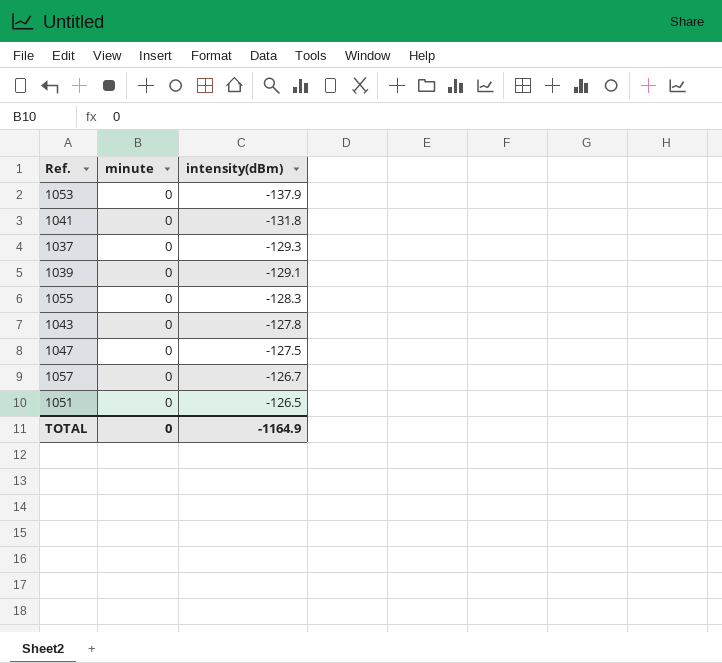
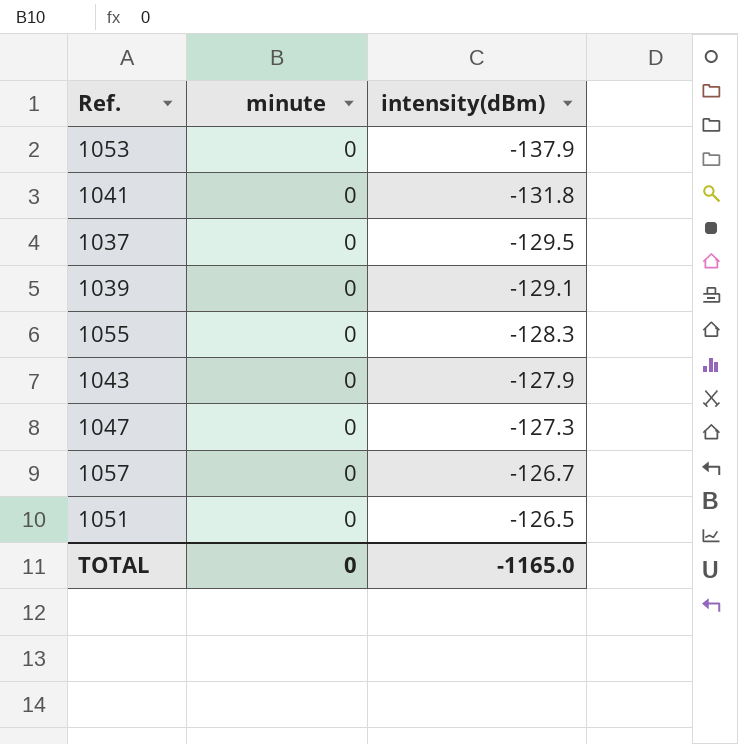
1037 | intensity(dBm): -129.3 -> -129.5
1043 | intensity(dBm): -127.8 -> -127.9
1047 | intensity(dBm): -127.5 -> -127.3
TOTAL | intensity(dBm): -1164.9 -> -1165.0

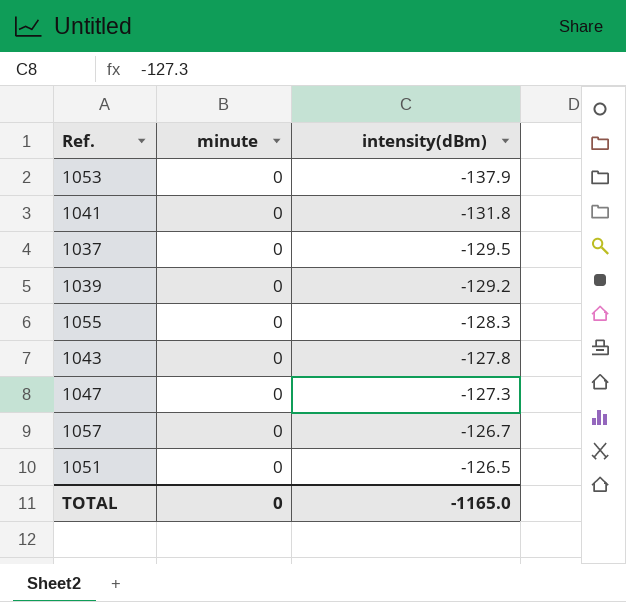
1039 | intensity(dBm): -129.1 -> -129.2
1043 | intensity(dBm): -127.9 -> -127.8

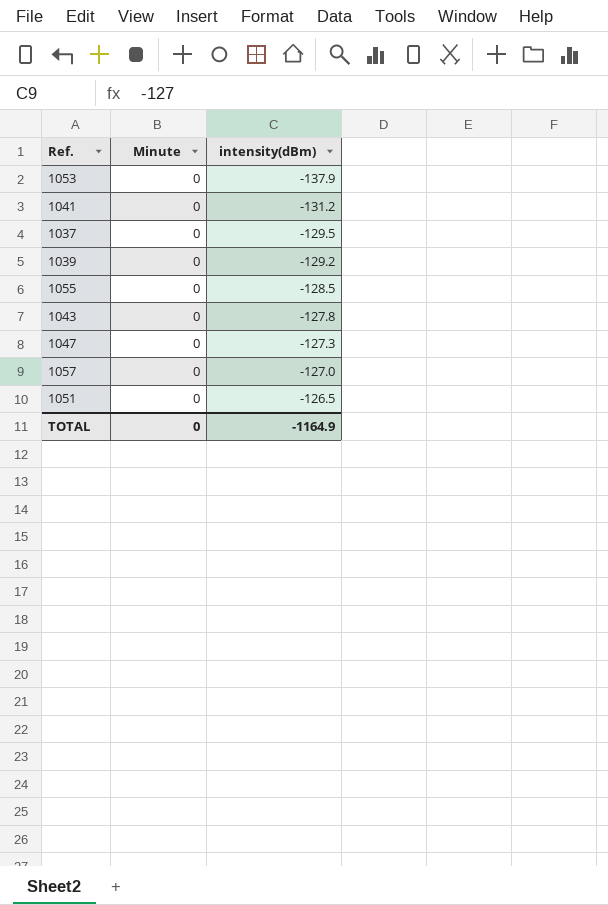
column name: minute -> Minute
1041 | intensity(dBm): -131.8 -> -131.2
1055 | intensity(dBm): -128.3 -> -128.5
1057 | intensity(dBm): -126.7 -> -127.0
TOTAL | intensity(dBm): -1165.0 -> -1164.9

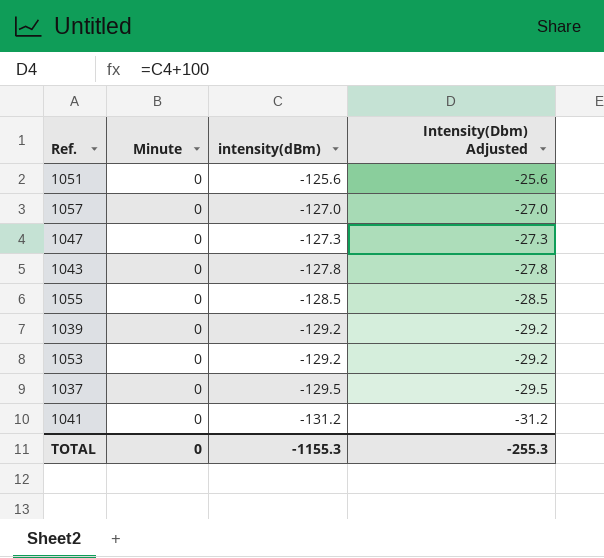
row order: intensity(dBm) ascending -> intensity(dBm) descending
column Intensity(Dbm) Adjusted | formula: none -> [intensity(dBm)] + 100
1051 | intensity(dBm): -126.5 -> -125.6
1053 | intensity(dBm): -137.9 -> -129.2
TOTAL | intensity(dBm): -1164.9 -> -1155.3

